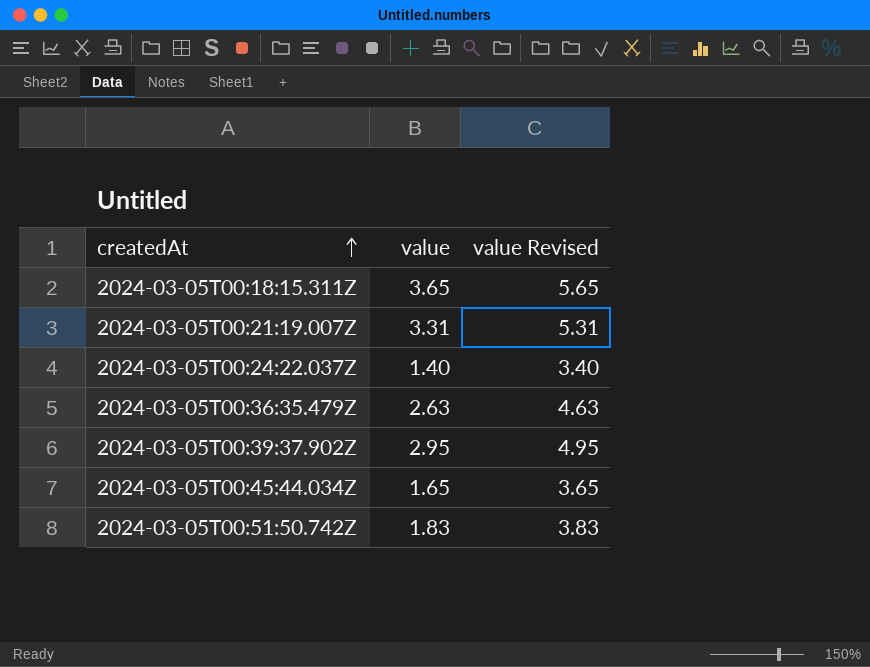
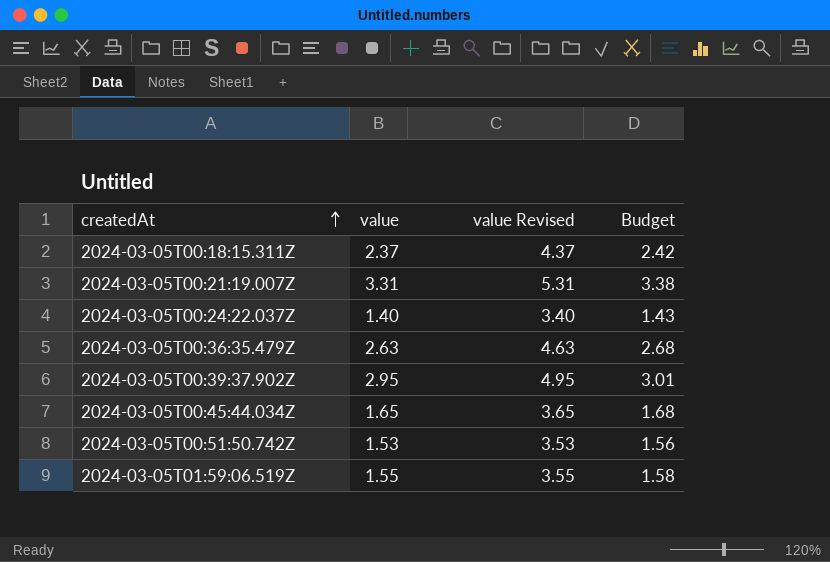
column Budget | formula: none -> [value] * 1.02
2024-03-05T00:18:15.311Z | value: 3.65 -> 2.37
2024-03-05T00:18:15.311Z | value Revised: 5.65 -> 4.37
2024-03-05T00:51:50.742Z | value: 1.83 -> 1.53
2024-03-05T00:51:50.742Z | value Revised: 3.83 -> 3.53
row 2024-03-05T01:59:06.519Z: none -> 1.55 | 3.55 | 1.58

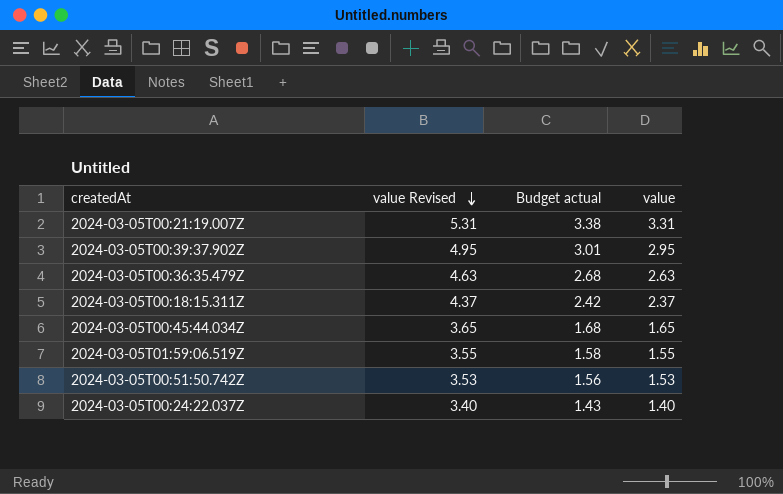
row order: createdAt ascending -> value Revised descending
column name: Budget -> Budget actual
column value | position: 2 -> 4

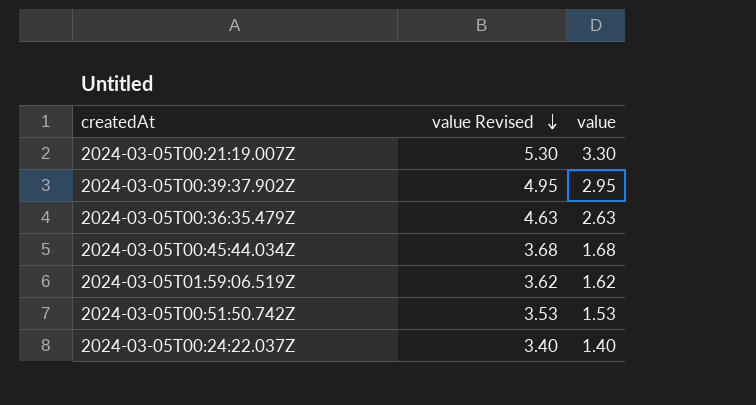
column Budget actual | formula: [value] * 1.02 -> none
row 2024-03-05T00:18:15.311Z: 4.37 | 2.42 | 2.37 -> none
2024-03-05T00:21:19.007Z | value Revised: 5.31 -> 5.30
2024-03-05T00:21:19.007Z | value: 3.31 -> 3.30
2024-03-05T00:45:44.034Z | value Revised: 3.65 -> 3.68
2024-03-05T00:45:44.034Z | value: 1.65 -> 1.68
2024-03-05T01:59:06.519Z | value Revised: 3.55 -> 3.62
2024-03-05T01:59:06.519Z | value: 1.55 -> 1.62

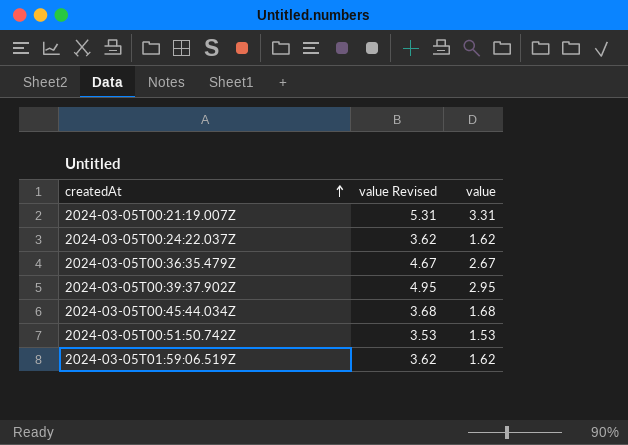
row order: value Revised descending -> createdAt ascending
2024-03-05T00:21:19.007Z | value Revised: 5.30 -> 5.31
2024-03-05T00:21:19.007Z | value: 3.30 -> 3.31
2024-03-05T00:24:22.037Z | value Revised: 3.40 -> 3.62
2024-03-05T00:24:22.037Z | value: 1.40 -> 1.62
2024-03-05T00:36:35.479Z | value Revised: 4.63 -> 4.67
2024-03-05T00:36:35.479Z | value: 2.63 -> 2.67

